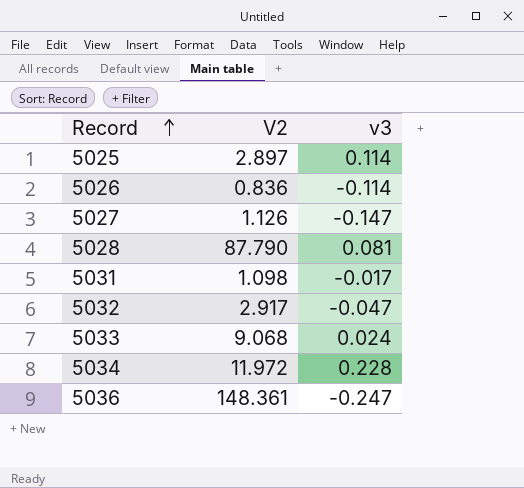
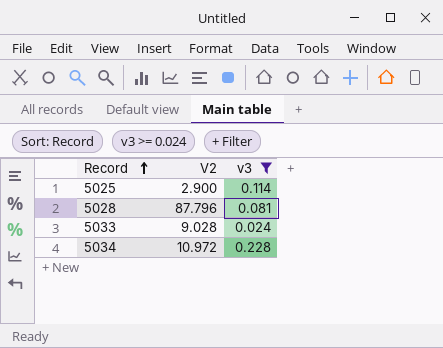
filter: none -> v3 >= 0.024
5025 | V2: 2.897 -> 2.900
5028 | V2: 87.790 -> 87.796
5033 | V2: 9.068 -> 9.028
5034 | V2: 11.972 -> 10.972

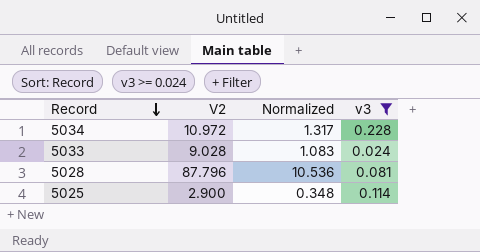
row order: Record ascending -> Record descending
column Normalized | formula: none -> [V2] * 0.12

